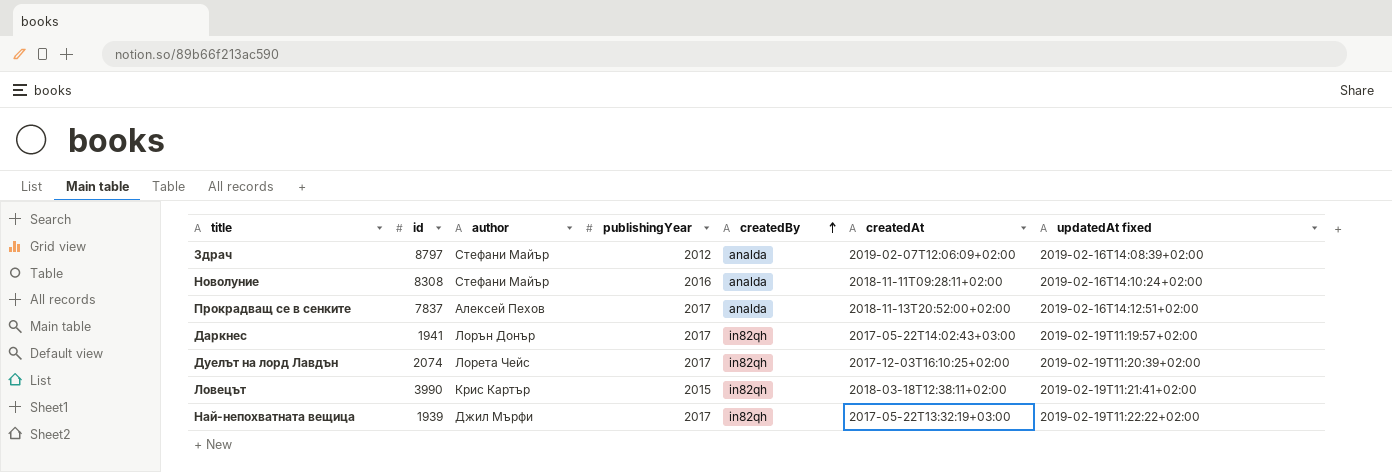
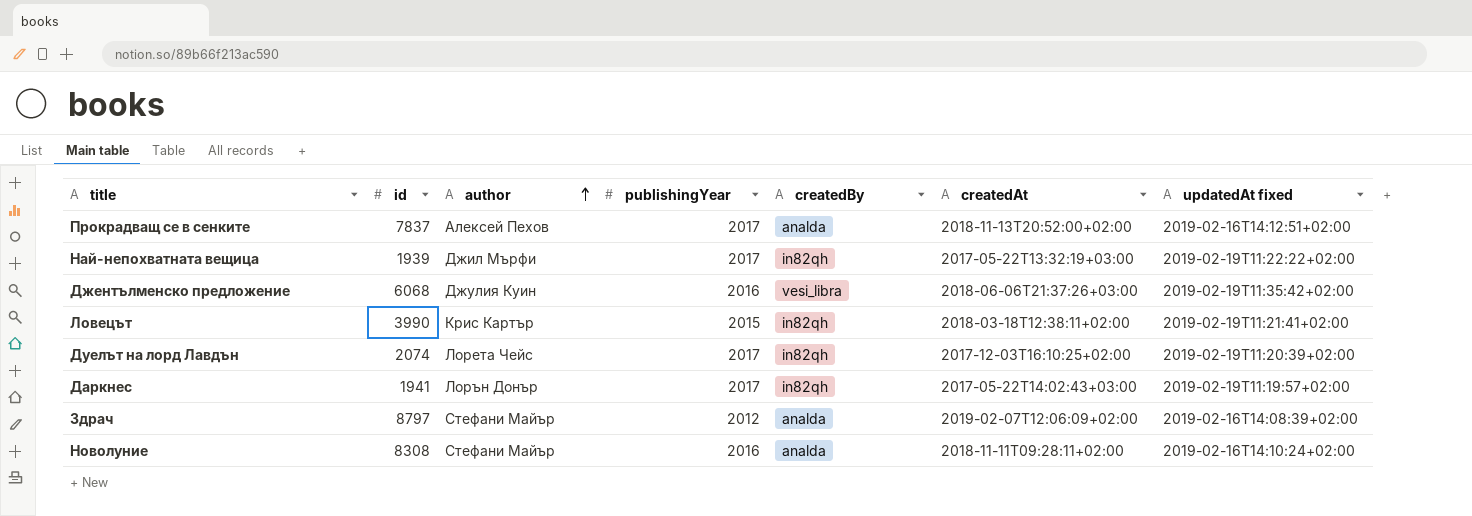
row order: createdBy ascending -> author ascending
row Джентълменско предложение: none -> 6068 | Джулия Куин | 2016 | vesi_libra | 2018-06-06T21:37:26+03:00 | 2019-02-19T11:35:42+02:00

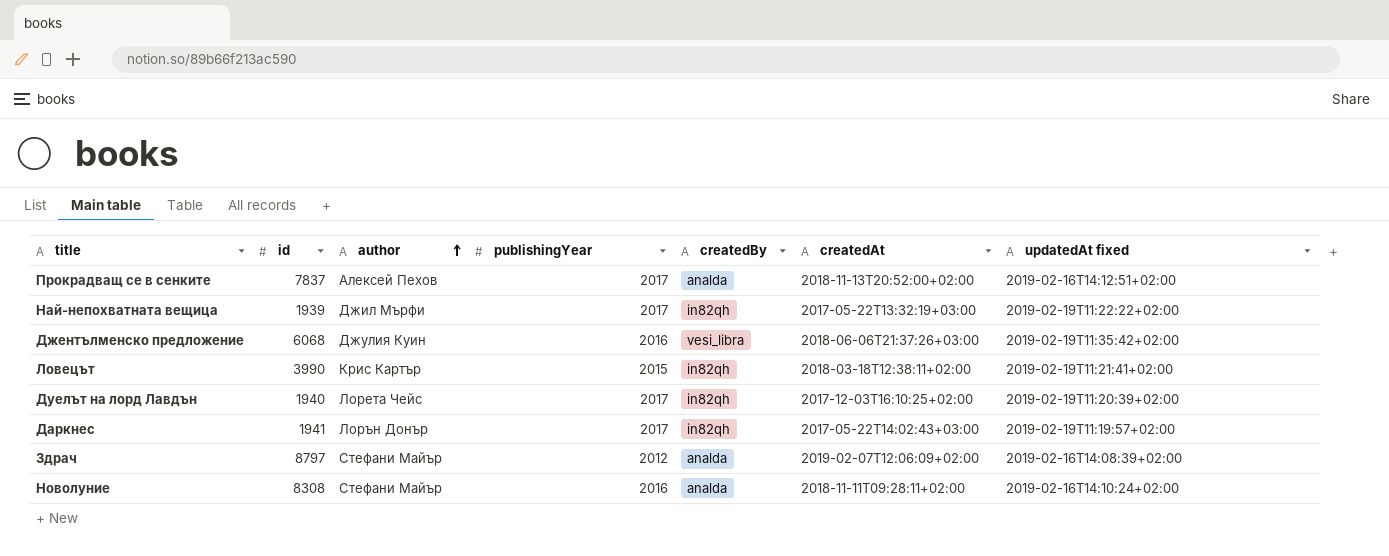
Дуелът на лорд Лавдън | id: 2074 -> 1940

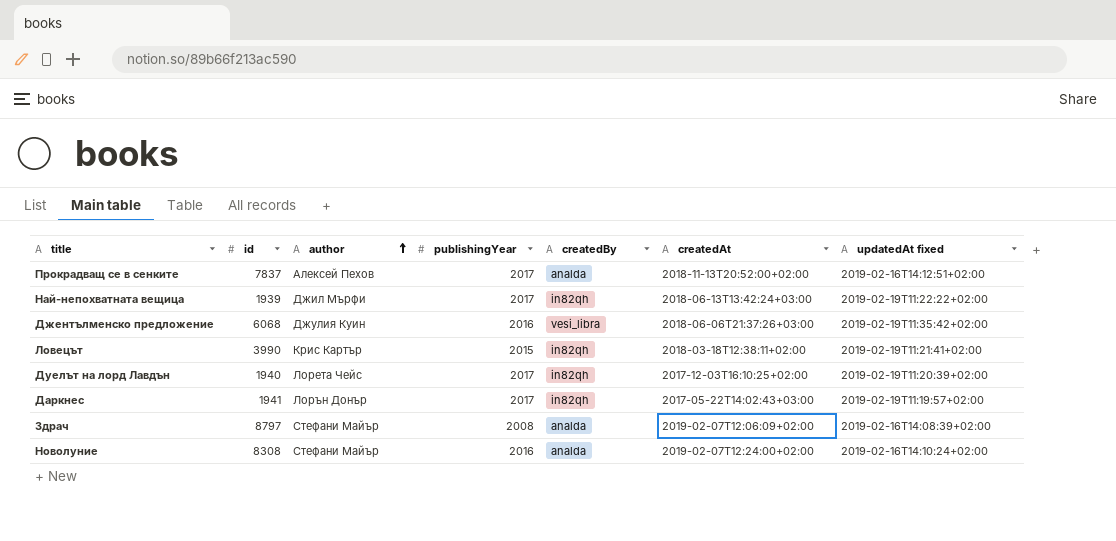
Най-непохватната вещица | createdAt: 2017-05-22T13:32:19+03:00 -> 2018-06-13T13:42:24+03:00
Здрач | publishingYear: 2012 -> 2008
Новолуние | createdAt: 2018-11-11T09:28:11+02:00 -> 2019-02-07T12:24:00+02:00

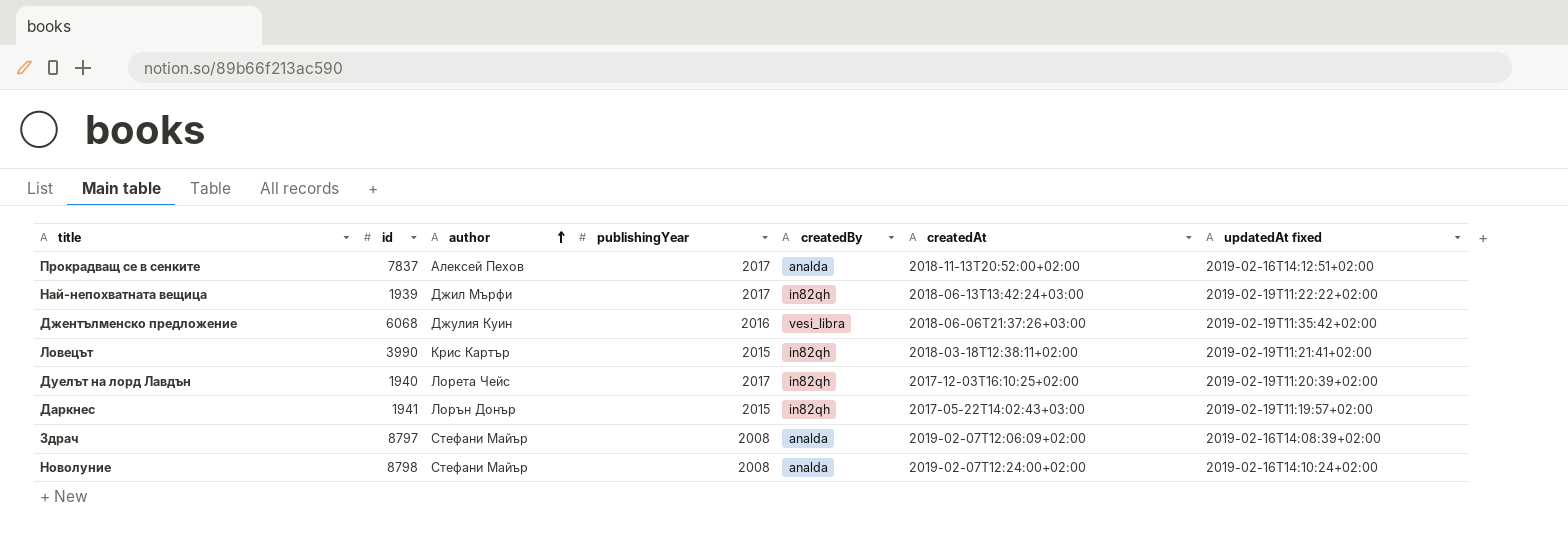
Даркнес | publishingYear: 2017 -> 2015
Новолуние | id: 8308 -> 8798
Новолуние | publishingYear: 2016 -> 2008

